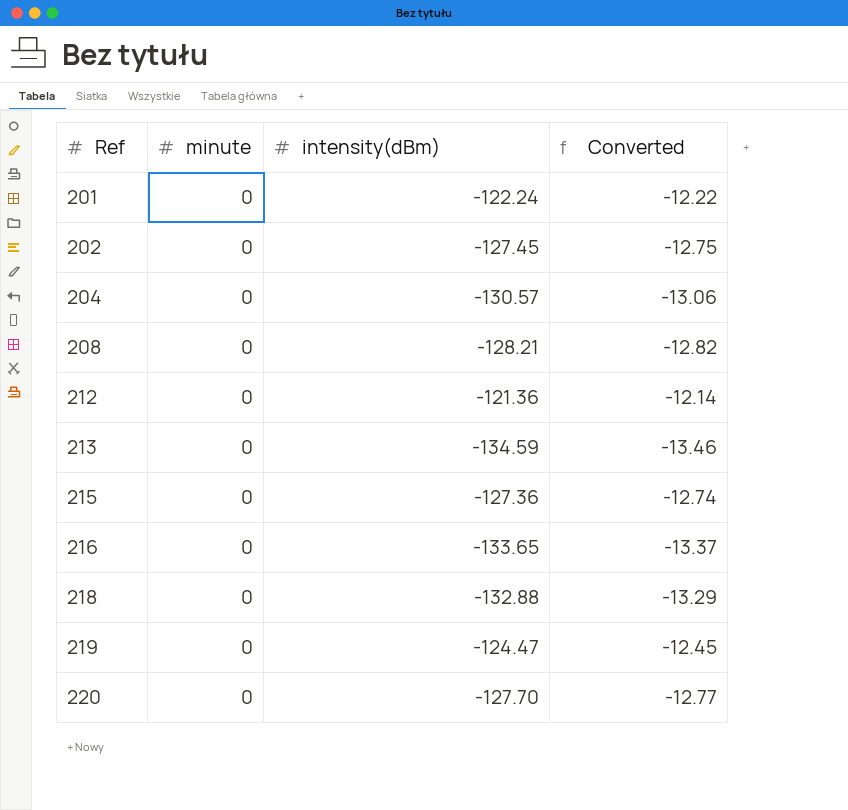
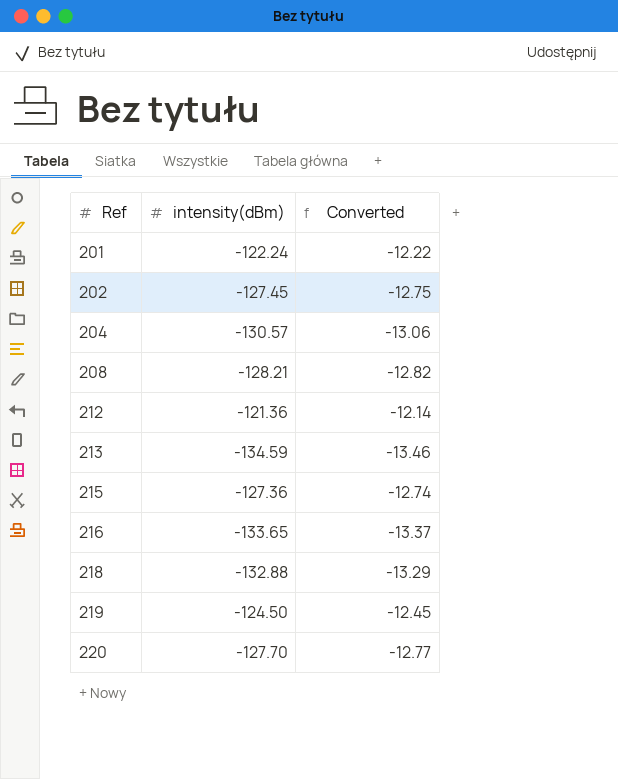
column minute | position: 2 -> none
219 | intensity(dBm): -124.47 -> -124.50

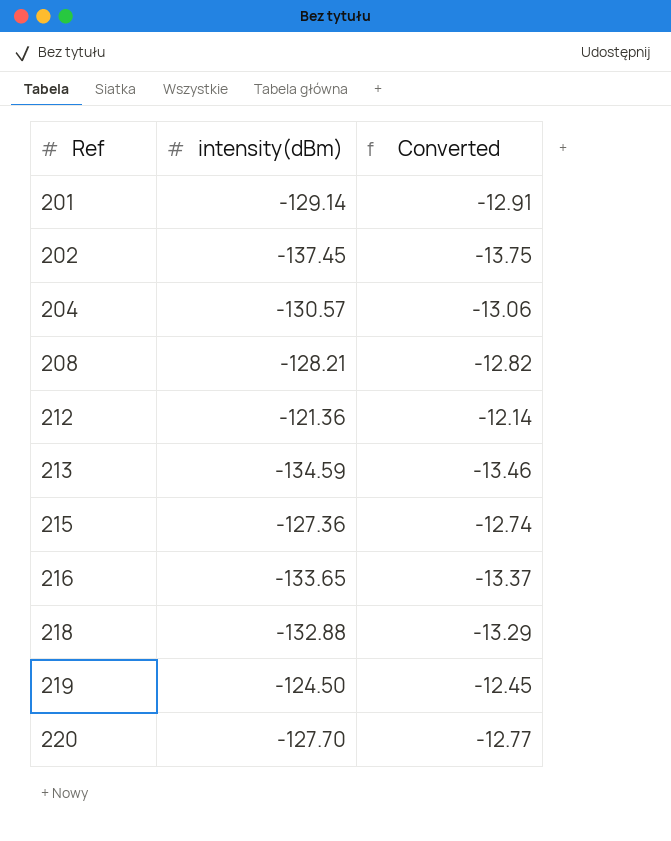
201 | intensity(dBm): -122.24 -> -129.14
201 | Converted: -12.22 -> -12.91
202 | intensity(dBm): -127.45 -> -137.45
202 | Converted: -12.75 -> -13.75

